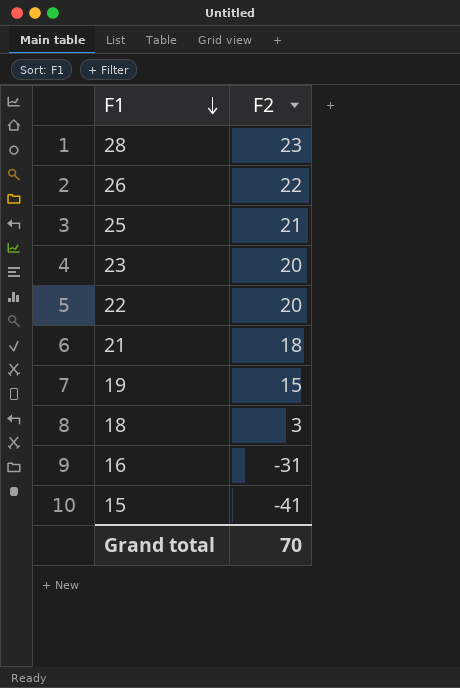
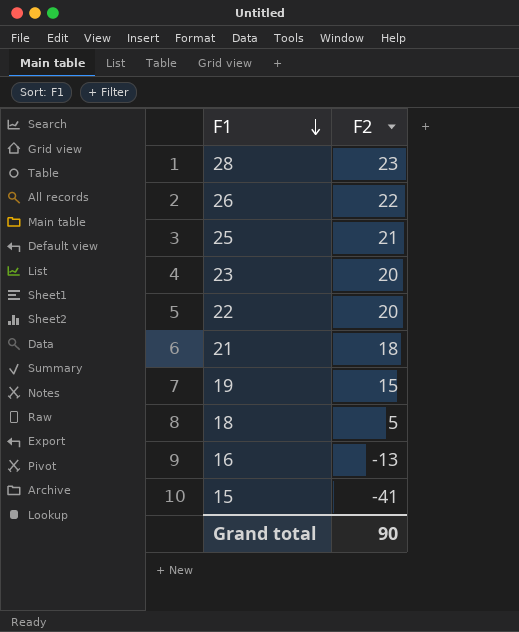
18 | F2: 3 -> 5
16 | F2: -31 -> -13
Grand total | F2: 70 -> 90

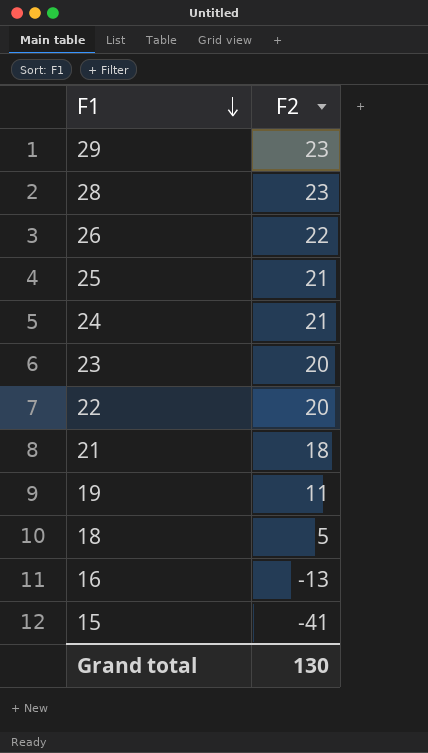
row 29: none -> 23
row 24: none -> 21
19 | F2: 15 -> 11
Grand total | F2: 90 -> 130

